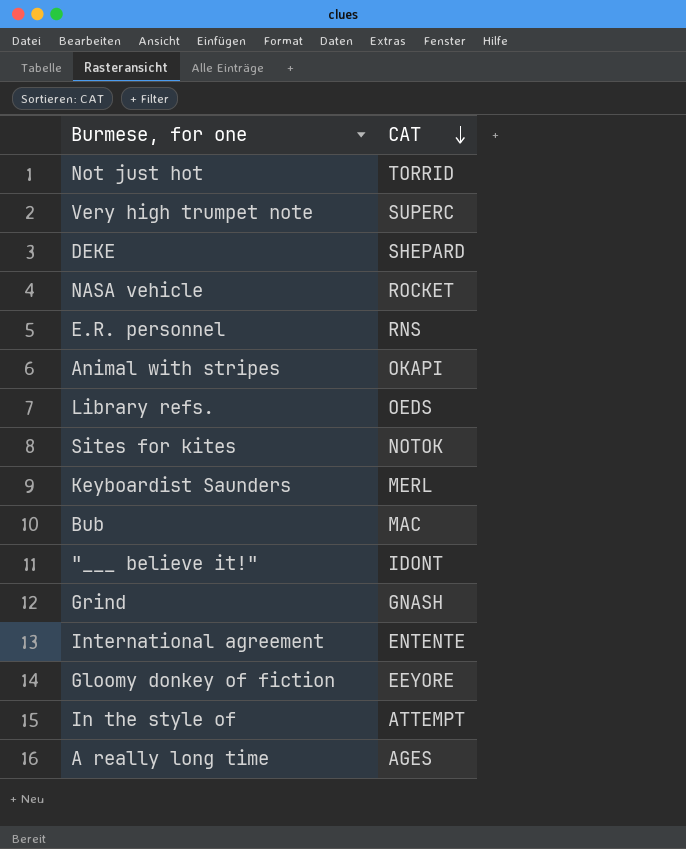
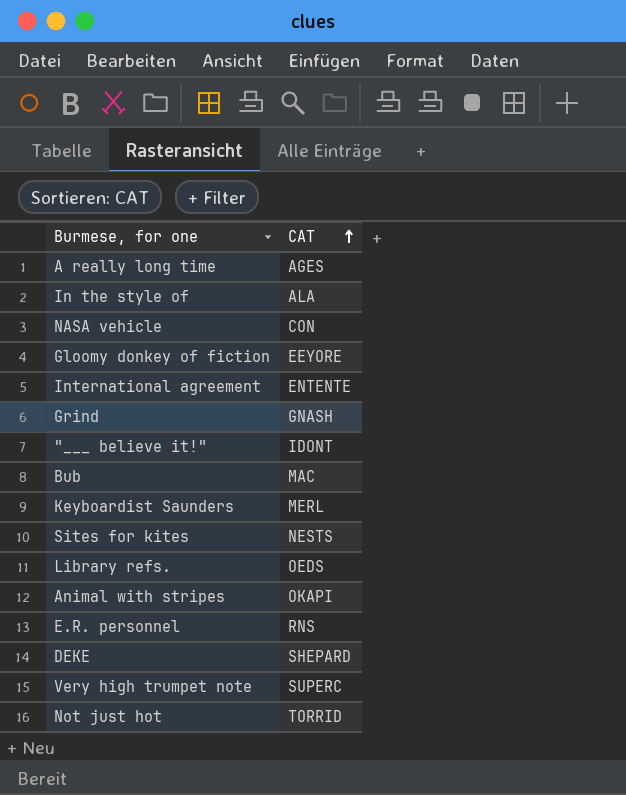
row order: CAT descending -> CAT ascending
In the style of | CAT: ATTEMPT -> ALA
NASA vehicle | CAT: ROCKET -> CON
Sites for kites | CAT: NOTOK -> NESTS

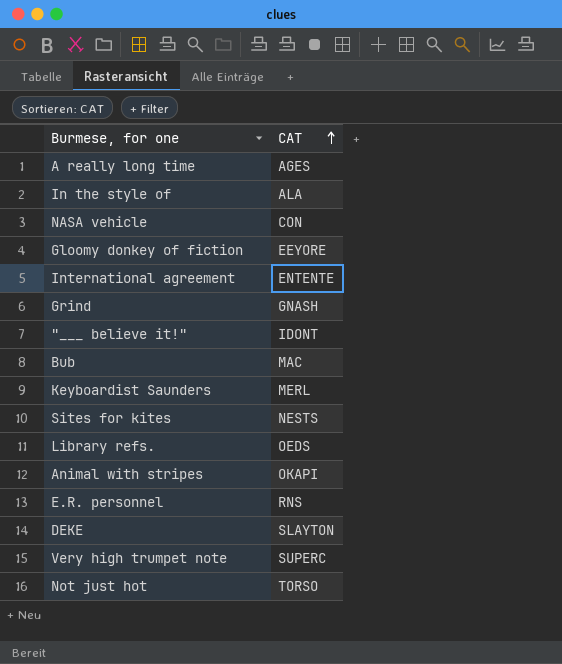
DEKE | CAT: SHEPARD -> SLAYTON
Not just hot | CAT: TORRID -> TORSO

